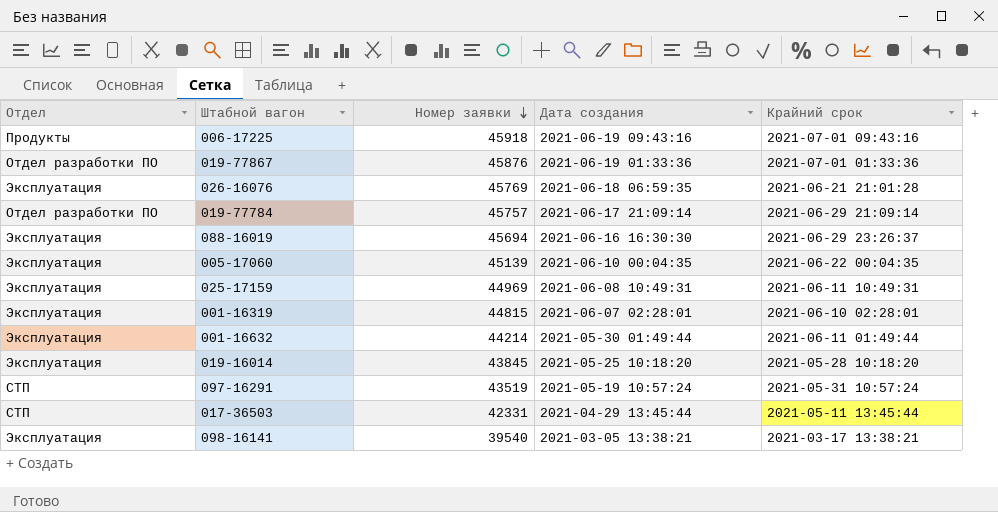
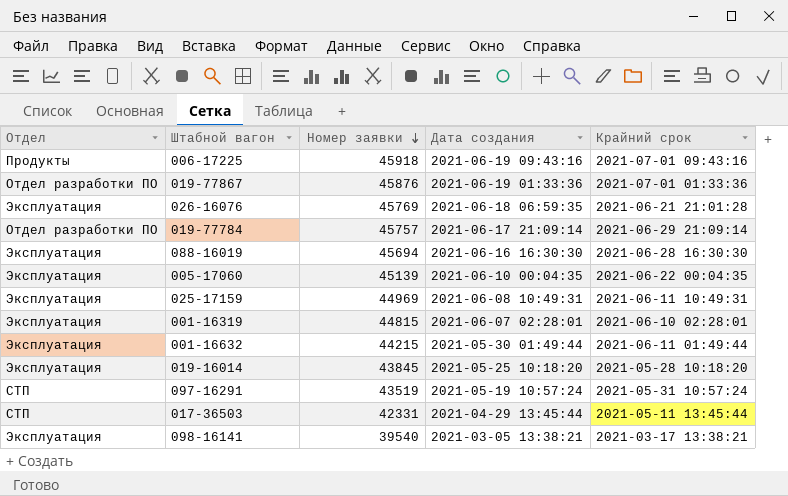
088-16019 | Крайний срок: 2021-06-29 23:26:37 -> 2021-06-28 16:30:30
001-16632 | Номер заявки: 44214 -> 44215

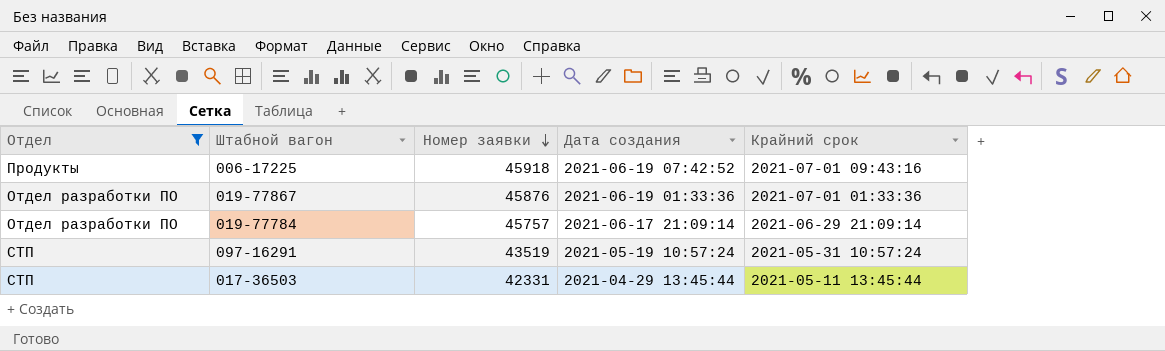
filter: none -> Отдел != Эксплуатация
006-17225 | Дата создания: 2021-06-19 09:43:16 -> 2021-06-19 07:42:52

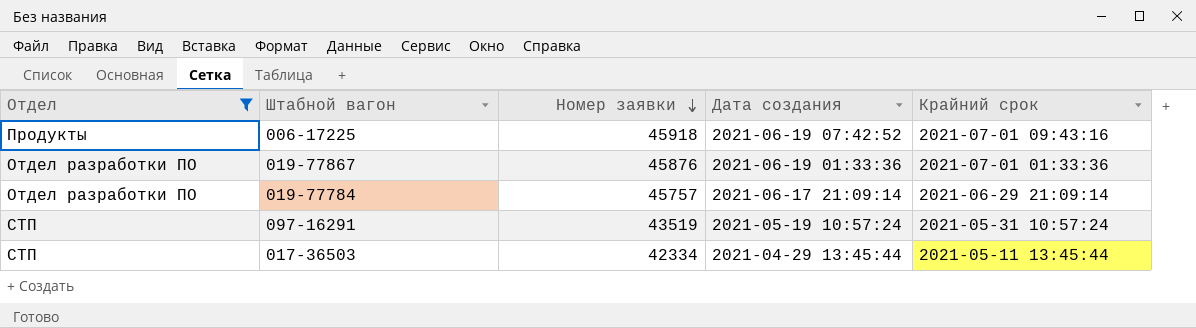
017-36503 | Номер заявки: 42331 -> 42334

